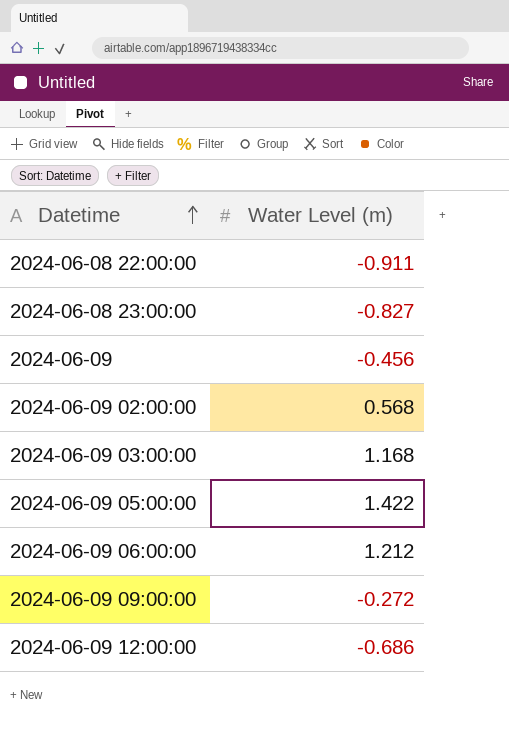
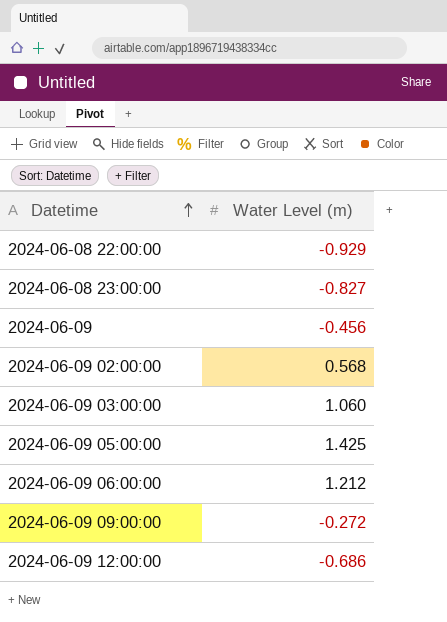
2024-06-08 22:00:00 | Water Level (m): -0.911 -> -0.929
2024-06-09 03:00:00 | Water Level (m): 1.168 -> 1.060
2024-06-09 05:00:00 | Water Level (m): 1.422 -> 1.425

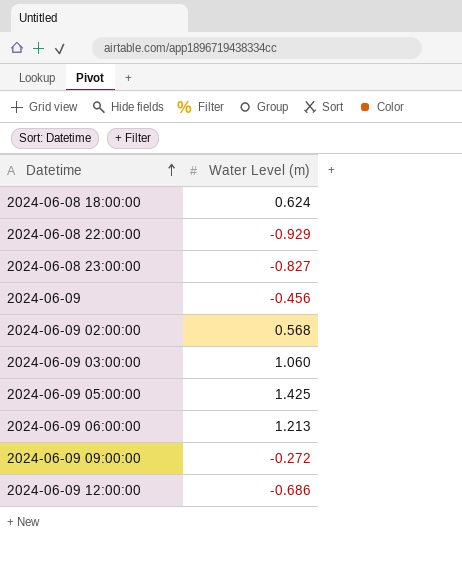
row 2024-06-08 18:00:00: none -> 0.624
2024-06-09 06:00:00 | Water Level (m): 1.212 -> 1.213

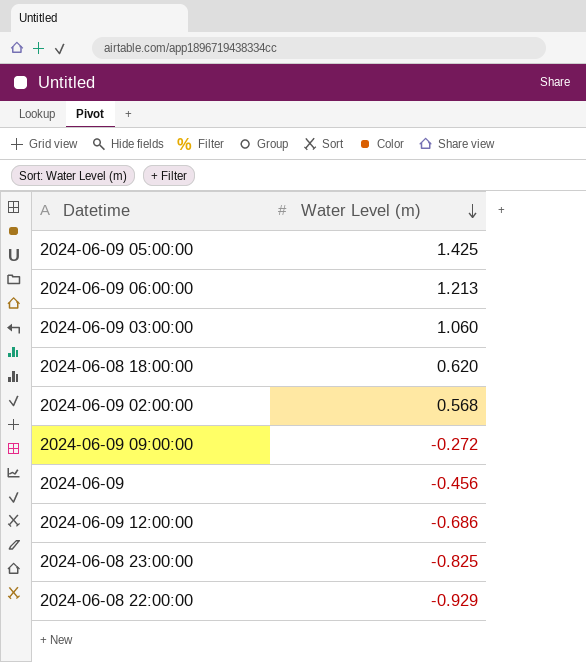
row order: Datetime ascending -> Water Level (m) descending
2024-06-08 18:00:00 | Water Level (m): 0.624 -> 0.620
2024-06-08 23:00:00 | Water Level (m): -0.827 -> -0.825

